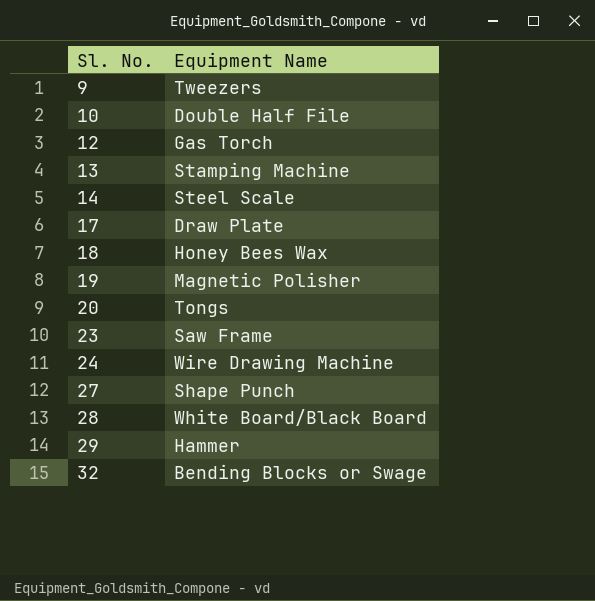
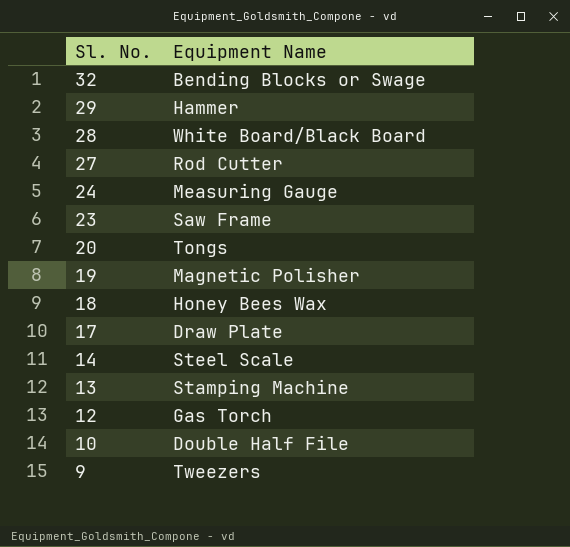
row order: Sl. No. ascending -> Sl. No. descending
27 | Equipment Name: Shape Punch -> Rod Cutter
24 | Equipment Name: Wire Drawing Machine -> Measuring Gauge

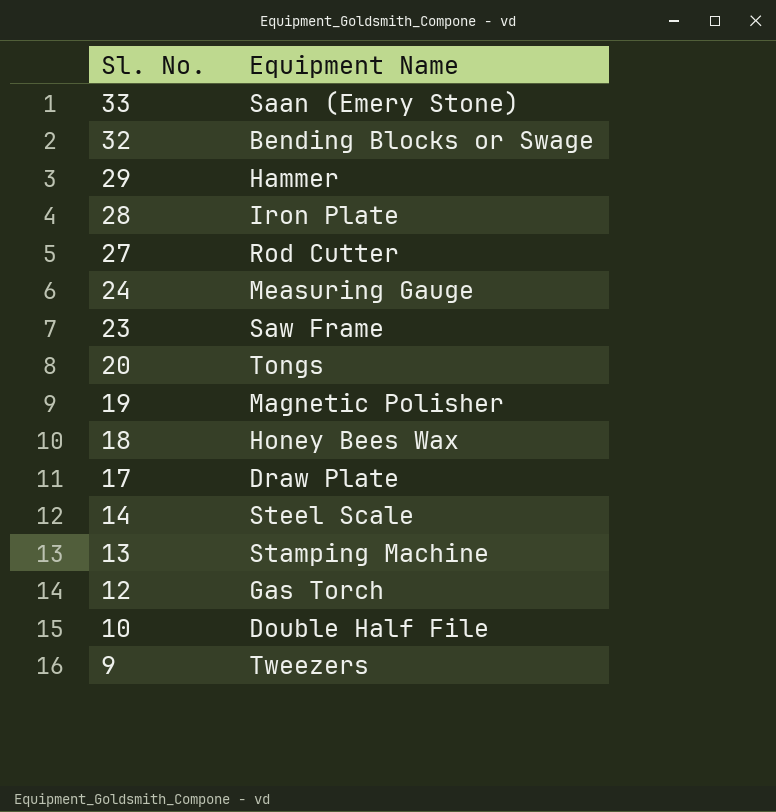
row 33: none -> Saan (Emery Stone)
28 | Equipment Name: White Board/Black Board -> Iron Plate

